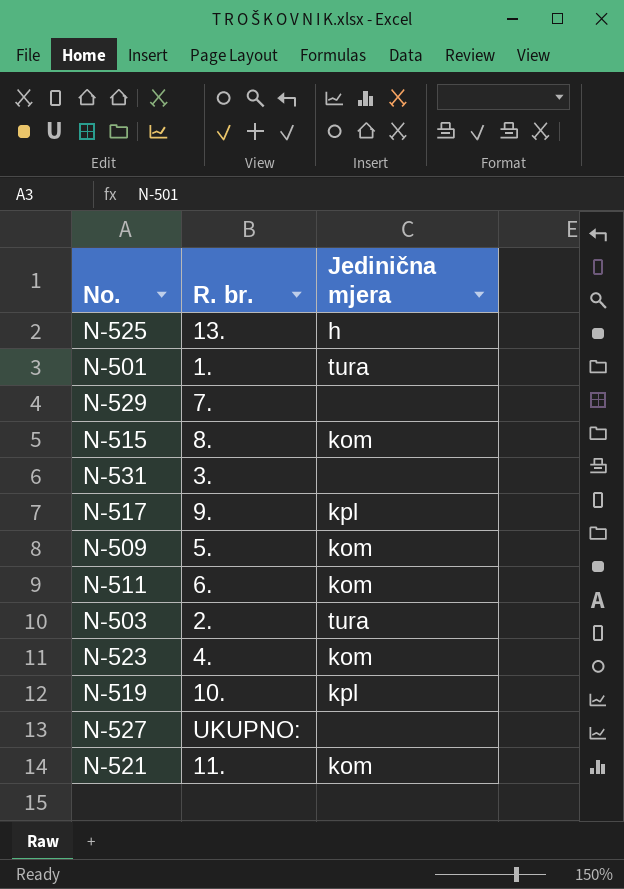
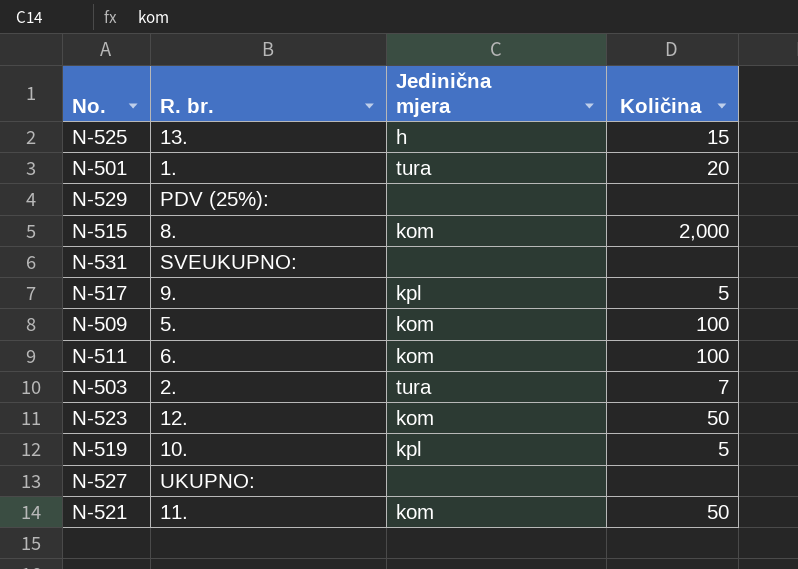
column Količina | position: none -> 4
N-529 | R. br.: 7. -> PDV (25%):
N-531 | R. br.: 3. -> SVEUKUPNO:
N-523 | R. br.: 4. -> 12.

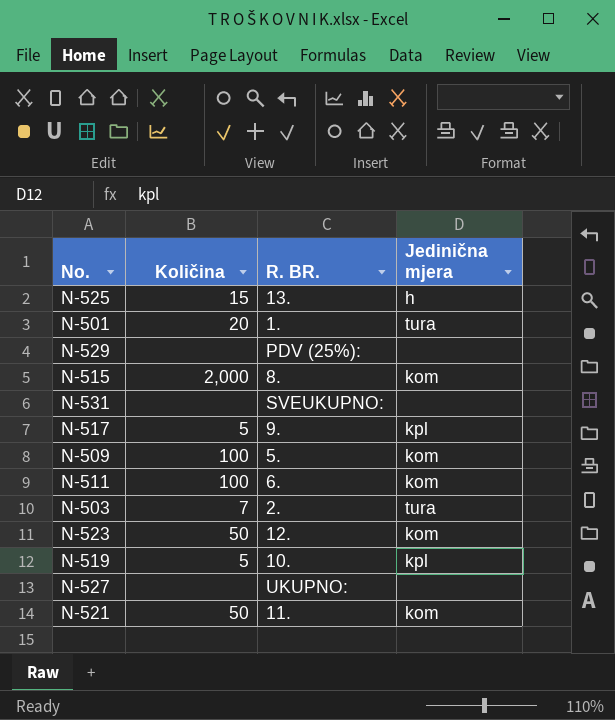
column Količina | position: 4 -> 2
column name: R. br. -> R. BR.

